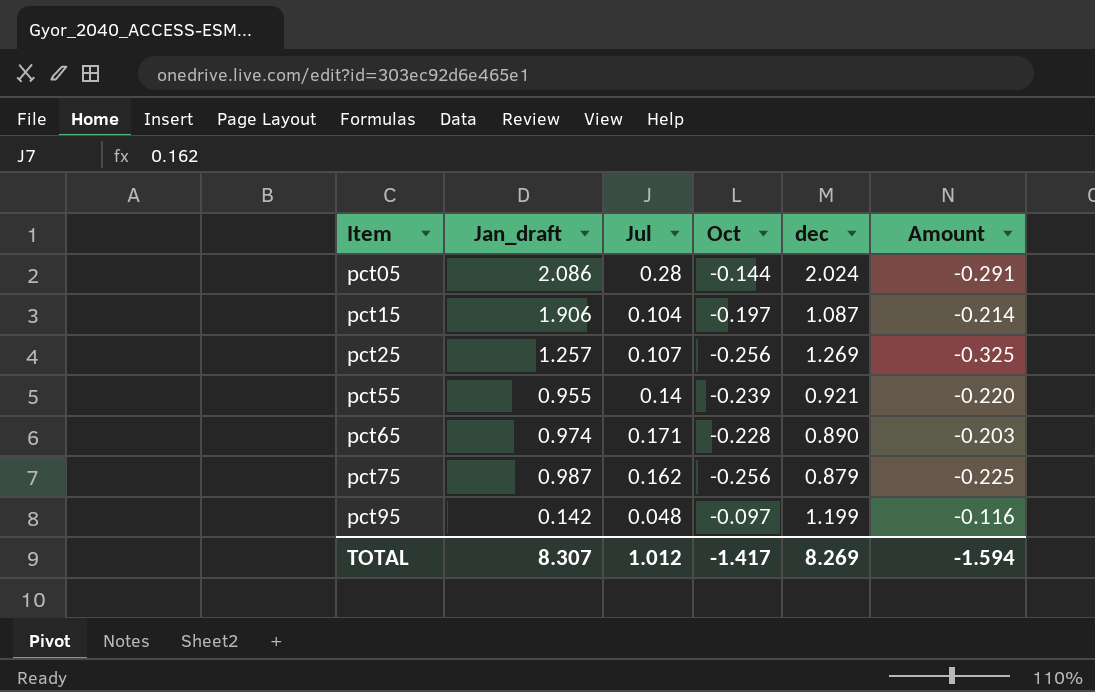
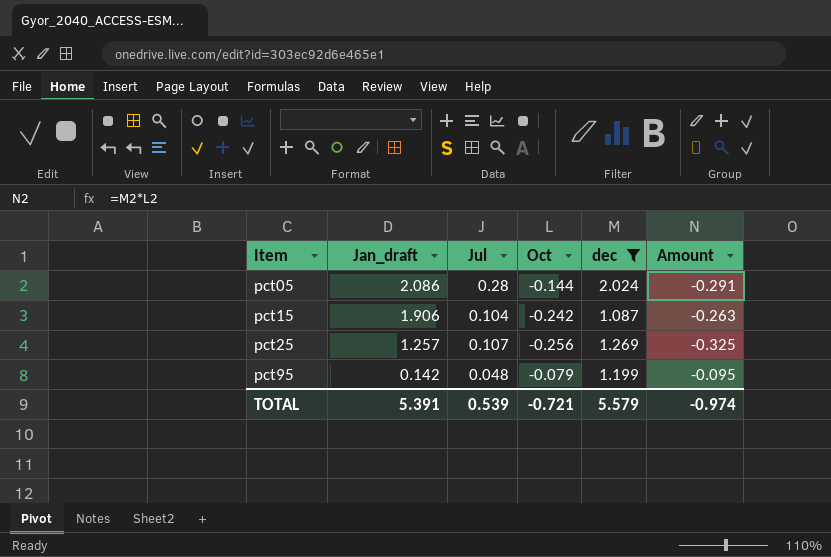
filter: none -> dec >= 1.087
pct15 | Oct: -0.197 -> -0.242
pct15 | Amount: -0.214 -> -0.263
pct95 | Oct: -0.097 -> -0.079
pct95 | Amount: -0.116 -> -0.095
TOTAL | Jan_draft: 8.307 -> 5.391
TOTAL | Jul: 1.012 -> 0.539
TOTAL | Oct: -1.417 -> -0.721
TOTAL | dec: 8.269 -> 5.579
TOTAL | Amount: -1.594 -> -0.974

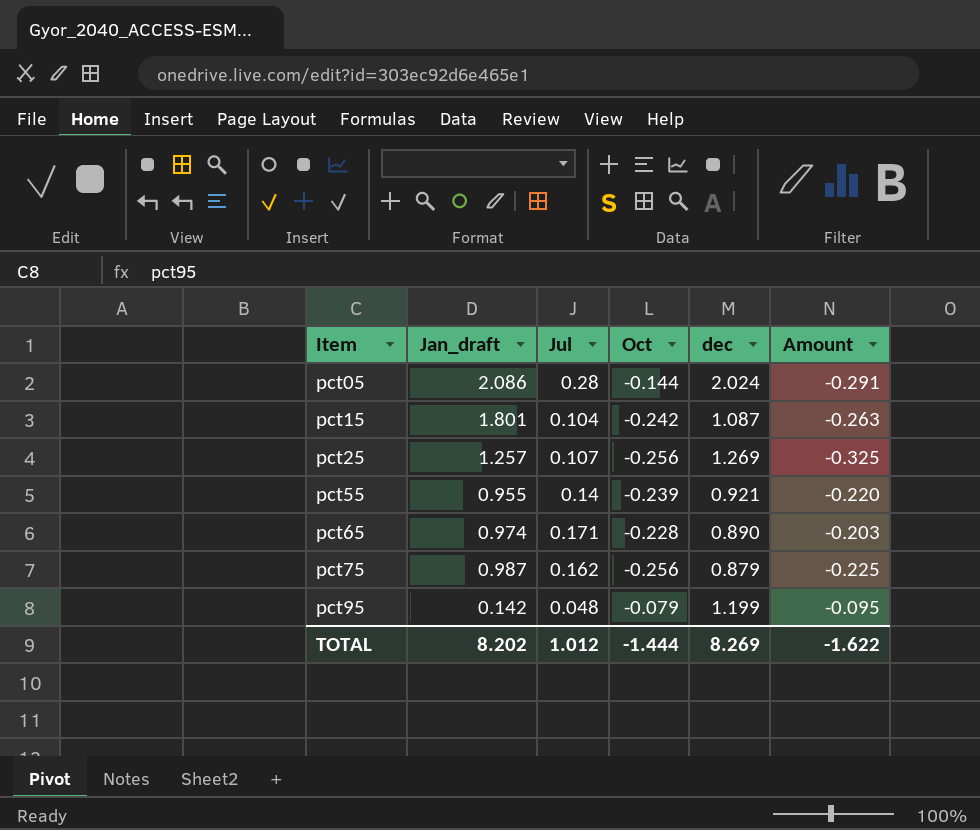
filter: dec >= 1.087 -> none
pct15 | Jan_draft: 1.906 -> 1.801
TOTAL | Jan_draft: 5.391 -> 8.202
TOTAL | Jul: 0.539 -> 1.012
TOTAL | Oct: -0.721 -> -1.444
TOTAL | dec: 5.579 -> 8.269
TOTAL | Amount: -0.974 -> -1.622

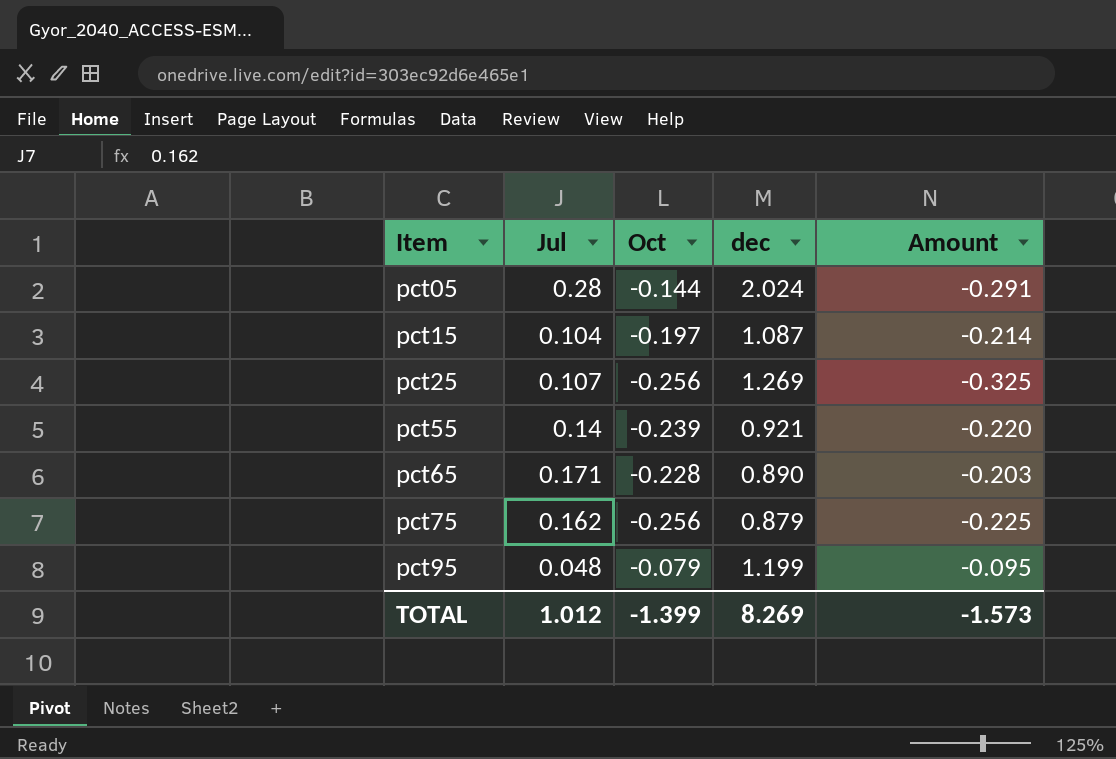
column Jan_draft | position: 2 -> none
pct15 | Oct: -0.242 -> -0.197
pct15 | Amount: -0.263 -> -0.214
TOTAL | Oct: -1.444 -> -1.399
TOTAL | Amount: -1.622 -> -1.573

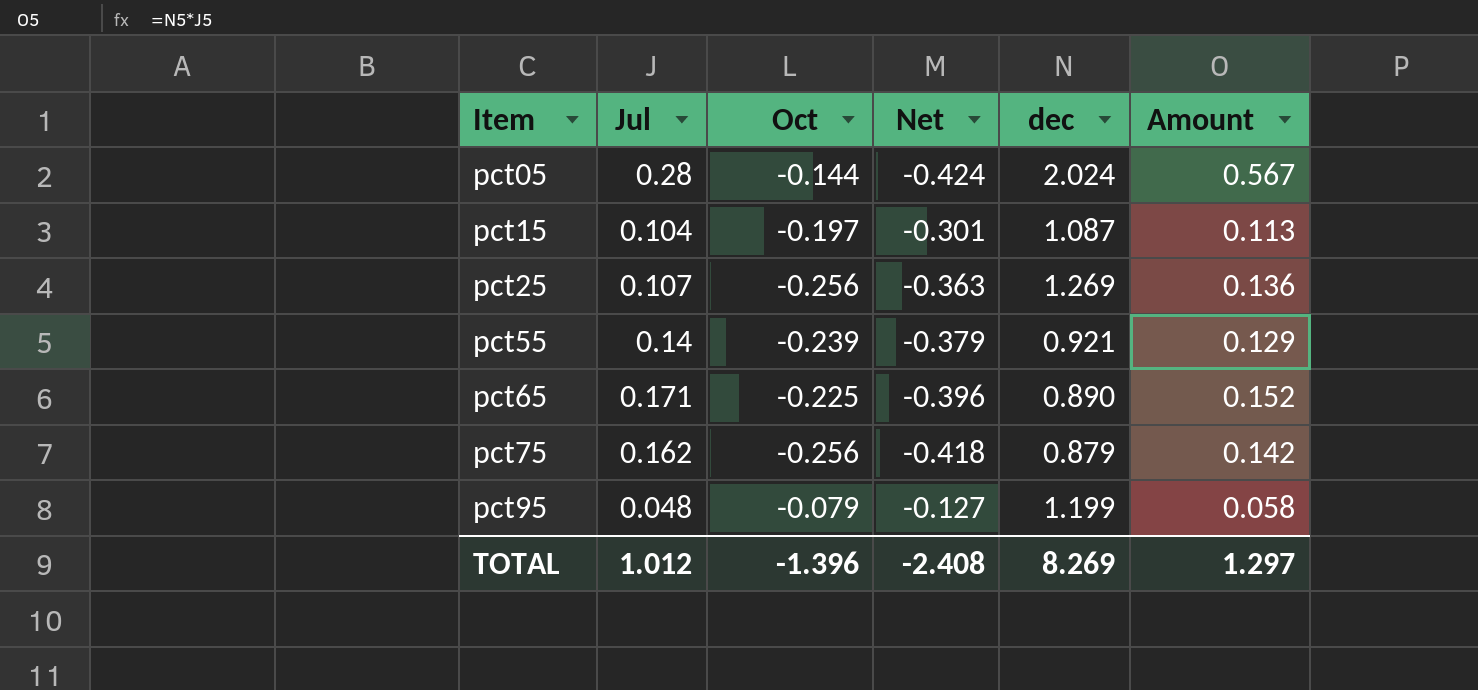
column Net | formula: none -> [Oct] - [Jul]
column Amount | formula: [Oct] * [dec] -> [Jul] * [dec]
pct65 | Oct: -0.228 -> -0.225
TOTAL | Oct: -1.399 -> -1.396
TOTAL | Amount: -1.573 -> 1.297

